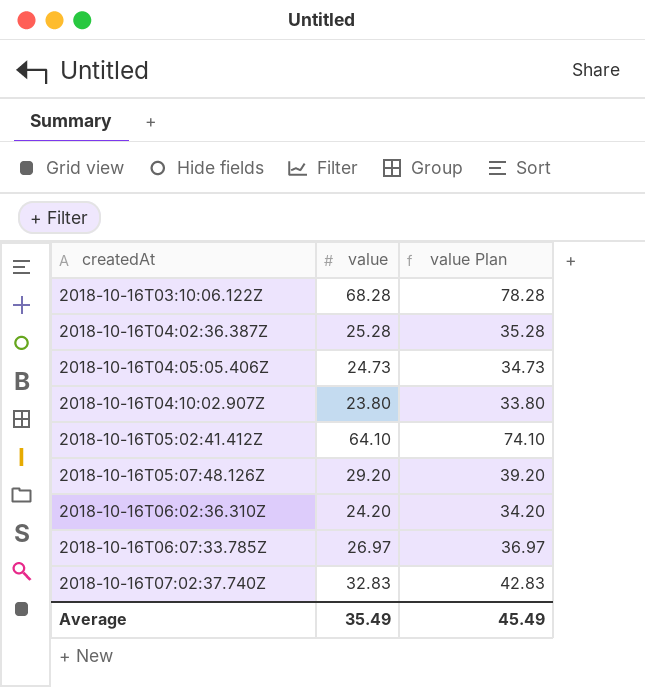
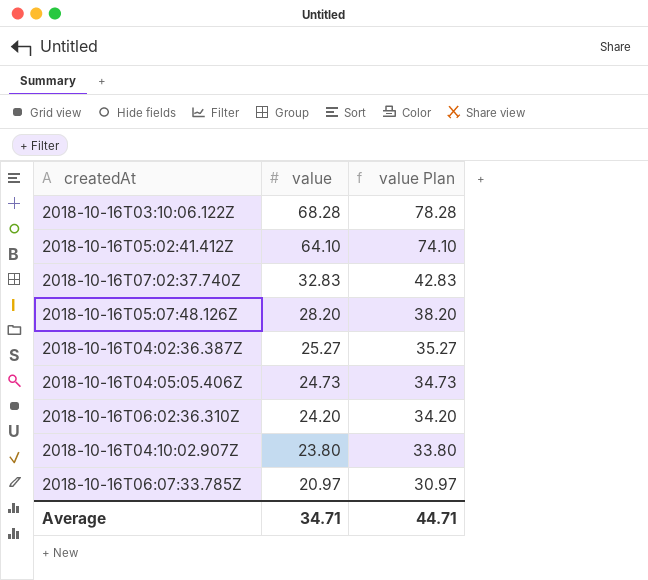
row order: createdAt ascending -> value descending
2018-10-16T05:07:48.126Z | value: 29.20 -> 28.20
2018-10-16T05:07:48.126Z | value Plan: 39.20 -> 38.20
2018-10-16T04:02:36.387Z | value: 25.28 -> 25.27
2018-10-16T04:02:36.387Z | value Plan: 35.28 -> 35.27
2018-10-16T06:07:33.785Z | value: 26.97 -> 20.97
2018-10-16T06:07:33.785Z | value Plan: 36.97 -> 30.97
Average | value: 35.49 -> 34.71
Average | value Plan: 45.49 -> 44.71

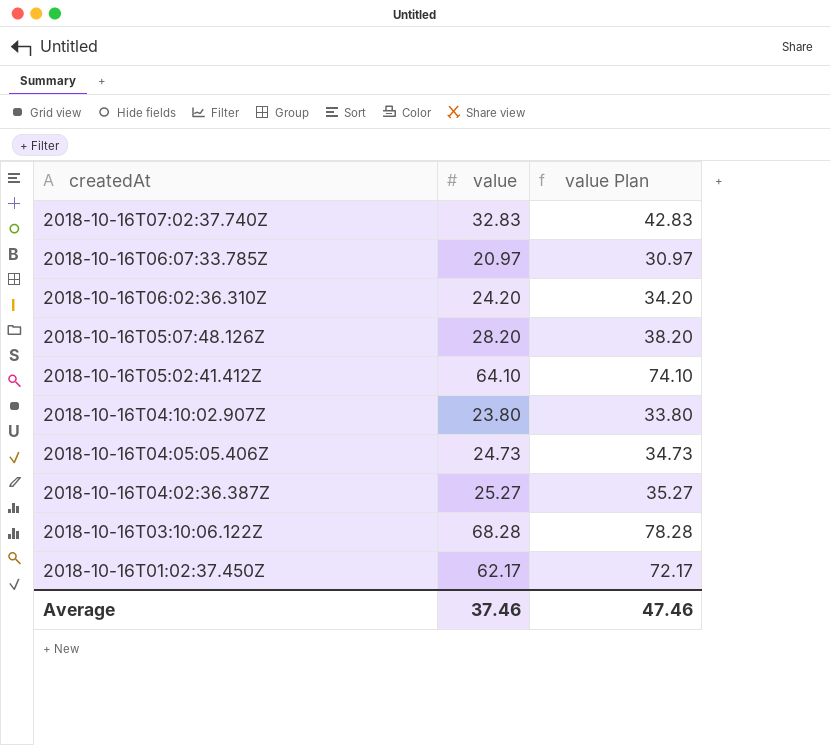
row order: value descending -> createdAt descending
row 2018-10-16T01:02:37.450Z: none -> 62.17 | 72.17
Average | value: 34.71 -> 37.46
Average | value Plan: 44.71 -> 47.46

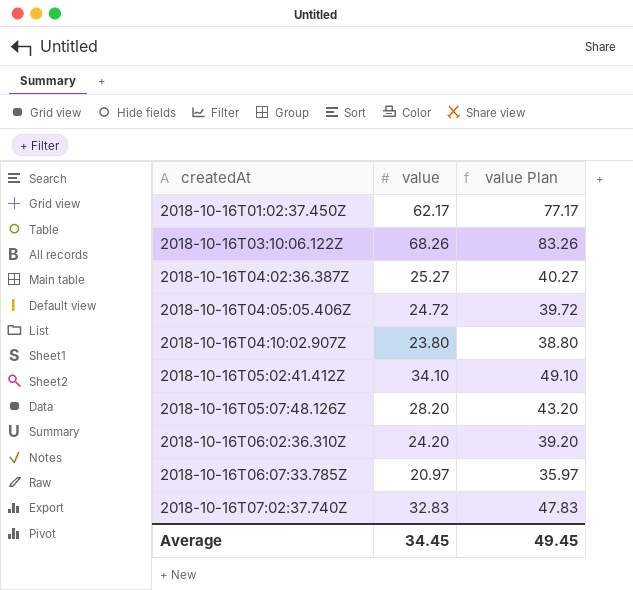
row order: createdAt descending -> createdAt ascending
column value Plan | formula: [value] + 10 -> [value] + 15
2018-10-16T03:10:06.122Z | value: 68.28 -> 68.26
2018-10-16T04:05:05.406Z | value: 24.73 -> 24.72
2018-10-16T05:02:41.412Z | value: 64.10 -> 34.10
Average | value: 37.46 -> 34.45
Average | value Plan: 47.46 -> 49.45

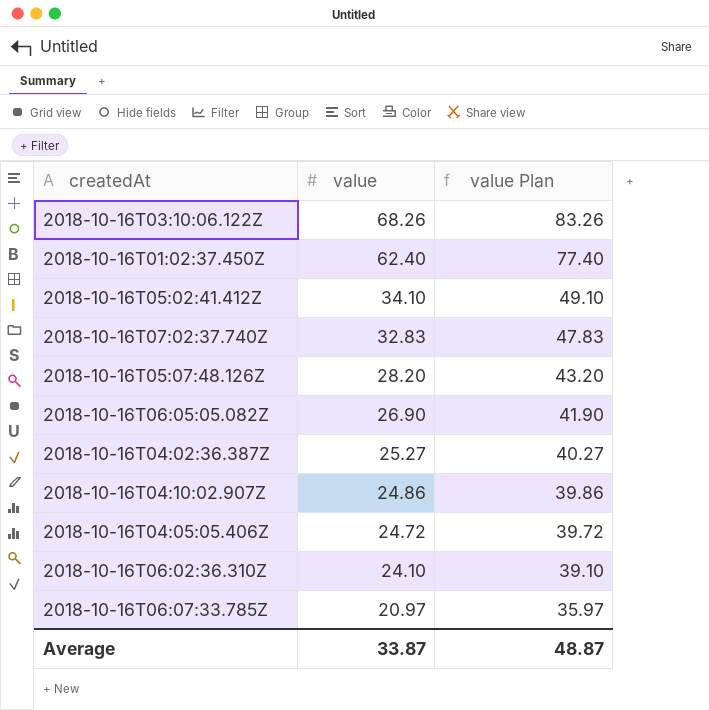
row order: createdAt ascending -> value descending
2018-10-16T01:02:37.450Z | value: 62.17 -> 62.40
2018-10-16T01:02:37.450Z | value Plan: 77.17 -> 77.40
row 2018-10-16T06:05:05.082Z: none -> 26.90 | 41.90
2018-10-16T04:10:02.907Z | value: 23.80 -> 24.86
2018-10-16T04:10:02.907Z | value Plan: 38.80 -> 39.86
2018-10-16T06:02:36.310Z | value: 24.20 -> 24.10
2018-10-16T06:02:36.310Z | value Plan: 39.20 -> 39.10
Average | value: 34.45 -> 33.87
Average | value Plan: 49.45 -> 48.87

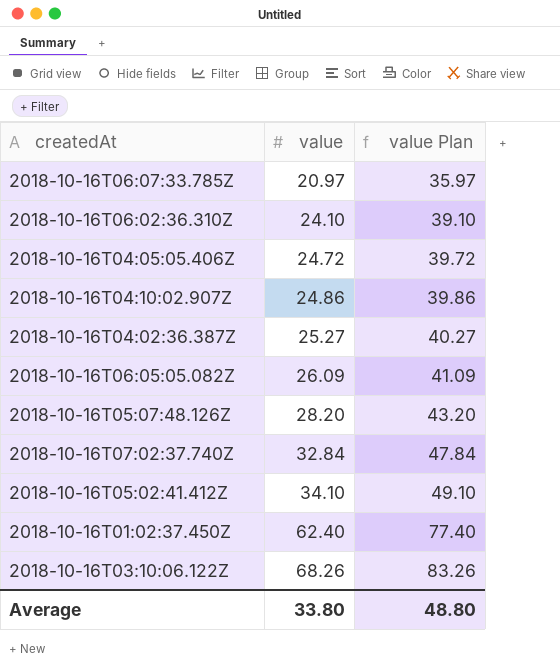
row order: value descending -> value ascending
2018-10-16T06:05:05.082Z | value: 26.90 -> 26.09
2018-10-16T06:05:05.082Z | value Plan: 41.90 -> 41.09
2018-10-16T07:02:37.740Z | value: 32.83 -> 32.84
2018-10-16T07:02:37.740Z | value Plan: 47.83 -> 47.84
Average | value: 33.87 -> 33.80
Average | value Plan: 48.87 -> 48.80

